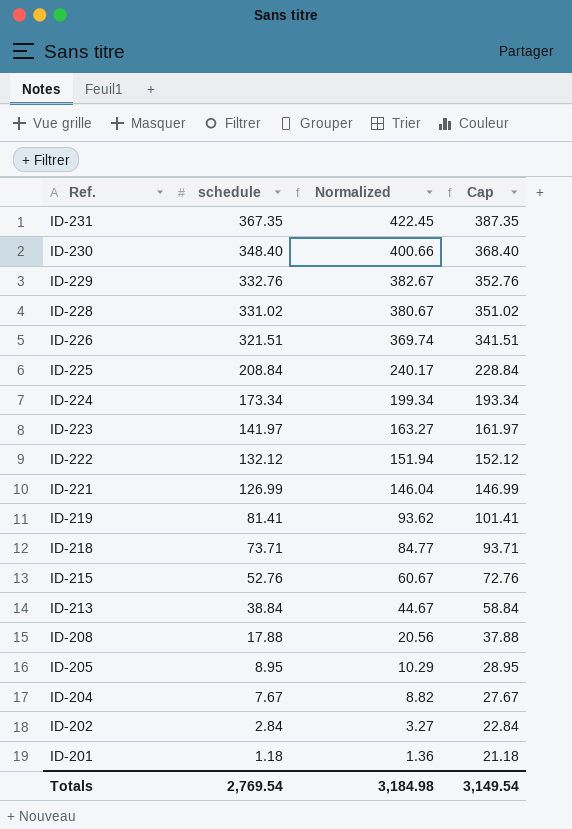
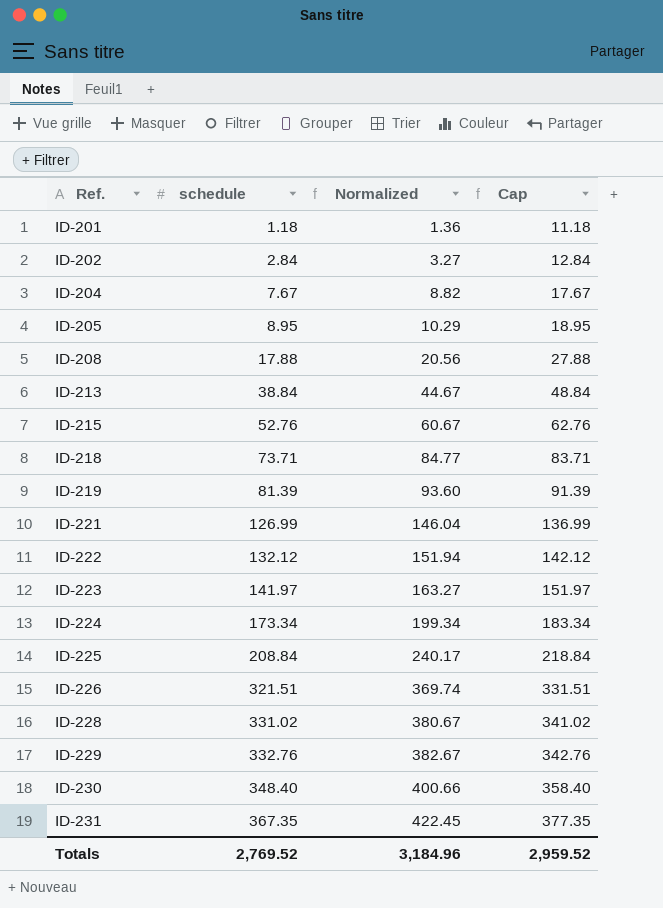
row order: Ref. descending -> Ref. ascending
column Cap | formula: [schedule] + 20 -> [schedule] + 10
ID-219 | schedule: 81.41 -> 81.39
ID-219 | Normalized: 93.62 -> 93.60
Totals | schedule: 2,769.54 -> 2,769.52
Totals | Normalized: 3,184.98 -> 3,184.96
Totals | Cap: 3,149.54 -> 2,959.52

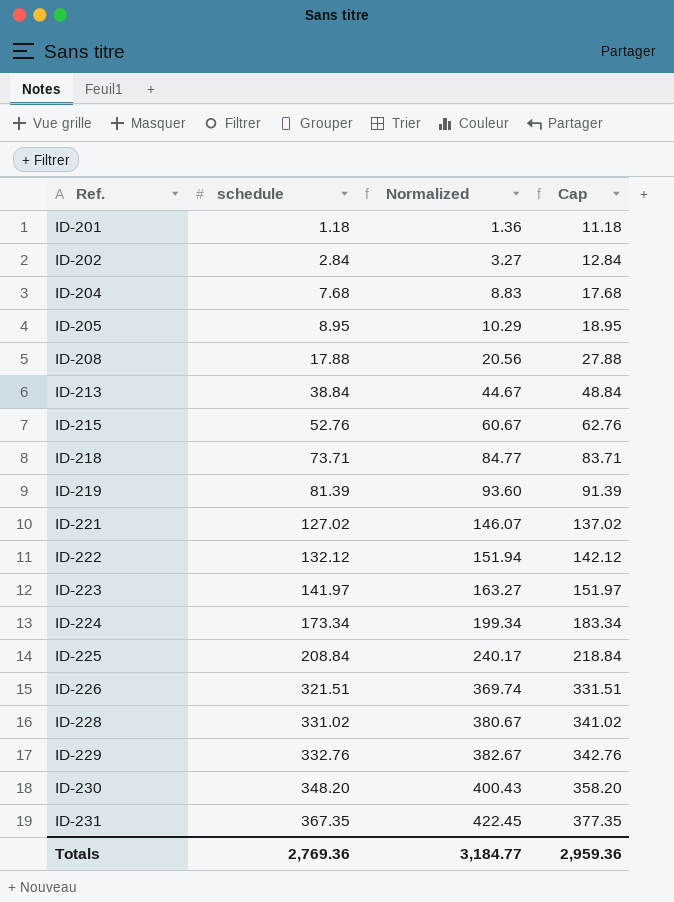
ID-204 | schedule: 7.67 -> 7.68
ID-204 | Normalized: 8.82 -> 8.83
ID-204 | Cap: 17.67 -> 17.68
ID-221 | schedule: 126.99 -> 127.02
ID-221 | Normalized: 146.04 -> 146.07
ID-221 | Cap: 136.99 -> 137.02
ID-230 | schedule: 348.40 -> 348.20
ID-230 | Normalized: 400.66 -> 400.43
ID-230 | Cap: 358.40 -> 358.20
Totals | schedule: 2,769.52 -> 2,769.36
Totals | Normalized: 3,184.96 -> 3,184.77
Totals | Cap: 2,959.52 -> 2,959.36

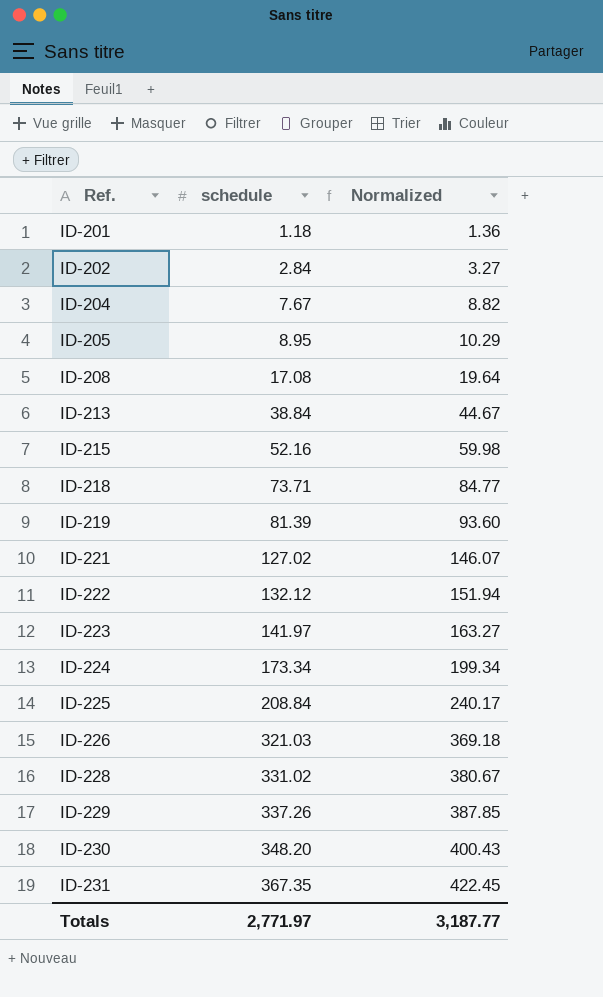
column Cap | formula: [schedule] + 10 -> none
ID-204 | schedule: 7.68 -> 7.67
ID-204 | Normalized: 8.83 -> 8.82
ID-208 | schedule: 17.88 -> 17.08
ID-208 | Normalized: 20.56 -> 19.64
ID-215 | schedule: 52.76 -> 52.16
ID-215 | Normalized: 60.67 -> 59.98
ID-226 | schedule: 321.51 -> 321.03
ID-226 | Normalized: 369.74 -> 369.18
ID-229 | schedule: 332.76 -> 337.26
ID-229 | Normalized: 382.67 -> 387.85
Totals | schedule: 2,769.36 -> 2,771.97
Totals | Normalized: 3,184.77 -> 3,187.77

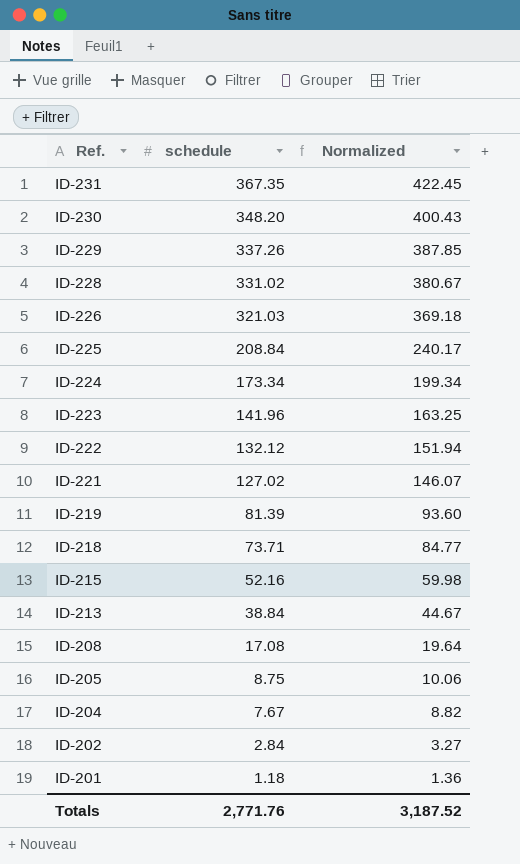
row order: Ref. ascending -> Ref. descending
ID-223 | schedule: 141.97 -> 141.96
ID-223 | Normalized: 163.27 -> 163.25
ID-205 | schedule: 8.95 -> 8.75
ID-205 | Normalized: 10.29 -> 10.06
Totals | schedule: 2,771.97 -> 2,771.76
Totals | Normalized: 3,187.77 -> 3,187.52

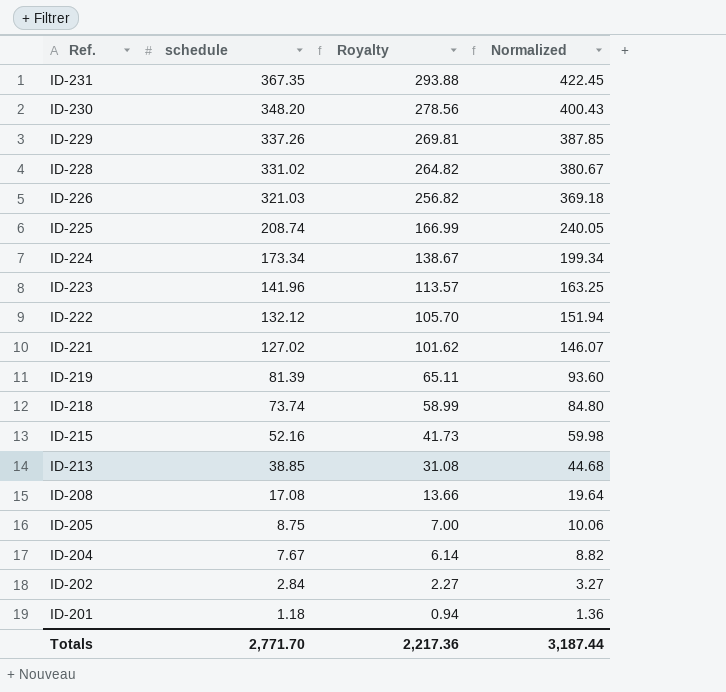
column Royalty | formula: none -> [schedule] * 0.8
ID-225 | schedule: 208.84 -> 208.74
ID-225 | Normalized: 240.17 -> 240.05
ID-218 | schedule: 73.71 -> 73.74
ID-218 | Normalized: 84.77 -> 84.80
ID-213 | schedule: 38.84 -> 38.85
ID-213 | Normalized: 44.67 -> 44.68
Totals | schedule: 2,771.76 -> 2,771.70
Totals | Normalized: 3,187.52 -> 3,187.44

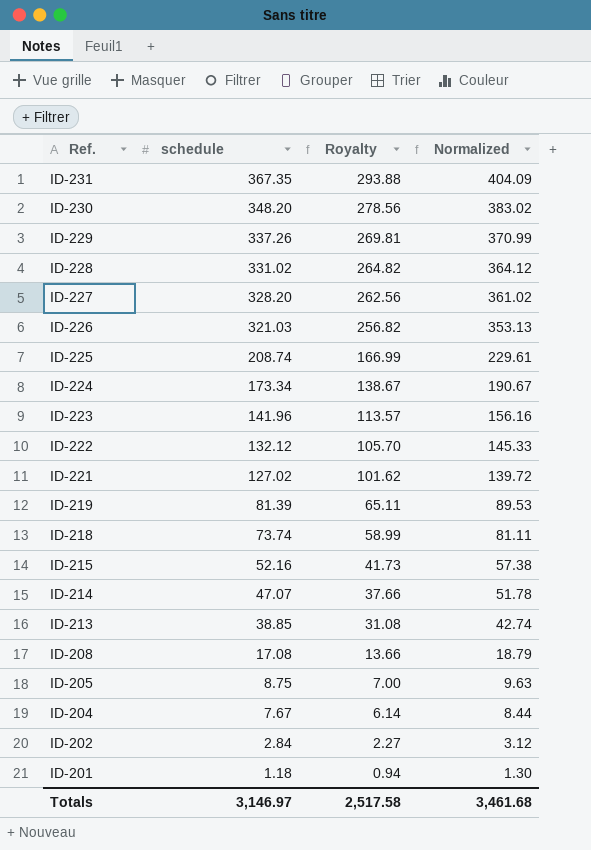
column Normalized | formula: [schedule] * 1.15 -> [schedule] * 1.1
row ID-227: none -> 328.20 | 262.56 | 361.02
row ID-214: none -> 47.07 | 37.66 | 51.78
Totals | schedule: 2,771.70 -> 3,146.97
Totals | Royalty: 2,217.36 -> 2,517.58
Totals | Normalized: 3,187.44 -> 3,461.68

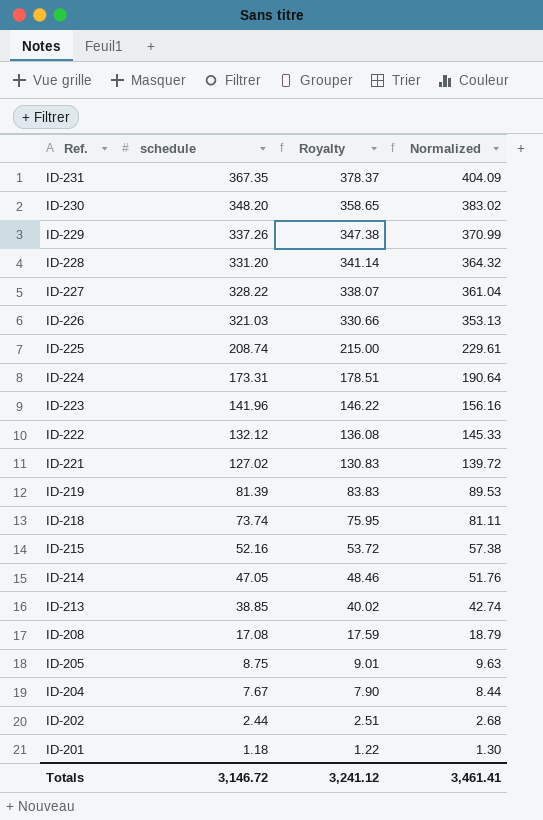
column Royalty | formula: [schedule] * 0.8 -> [schedule] * 1.03
ID-228 | schedule: 331.02 -> 331.20
ID-228 | Normalized: 364.12 -> 364.32
ID-227 | schedule: 328.20 -> 328.22
ID-227 | Normalized: 361.02 -> 361.04
ID-224 | schedule: 173.34 -> 173.31
ID-224 | Normalized: 190.67 -> 190.64
ID-214 | schedule: 47.07 -> 47.05
ID-214 | Normalized: 51.78 -> 51.76
ID-202 | schedule: 2.84 -> 2.44
ID-202 | Normalized: 3.12 -> 2.68
Totals | schedule: 3,146.97 -> 3,146.72
Totals | Royalty: 2,517.58 -> 3,241.12
Totals | Normalized: 3,461.68 -> 3,461.41

